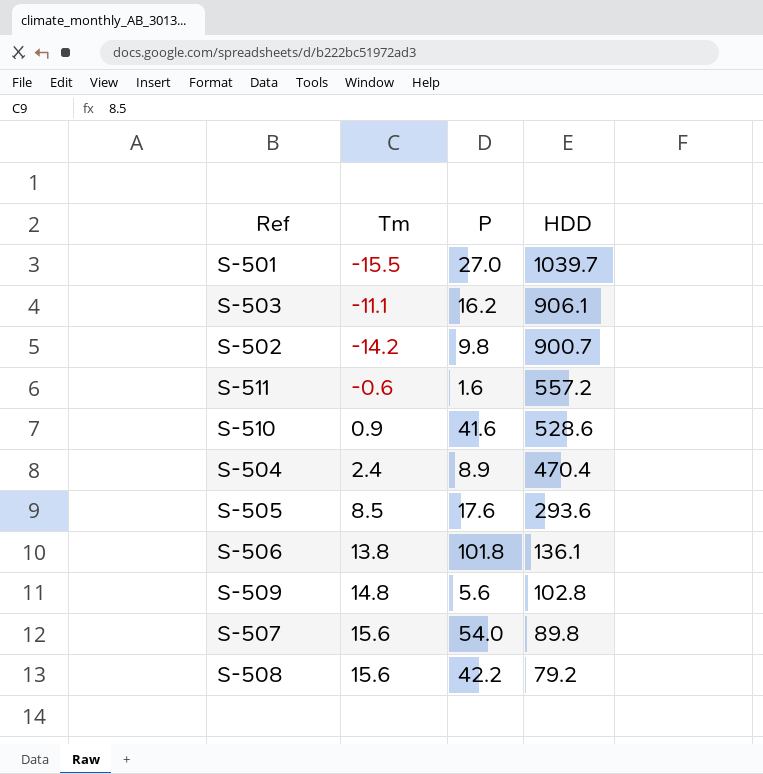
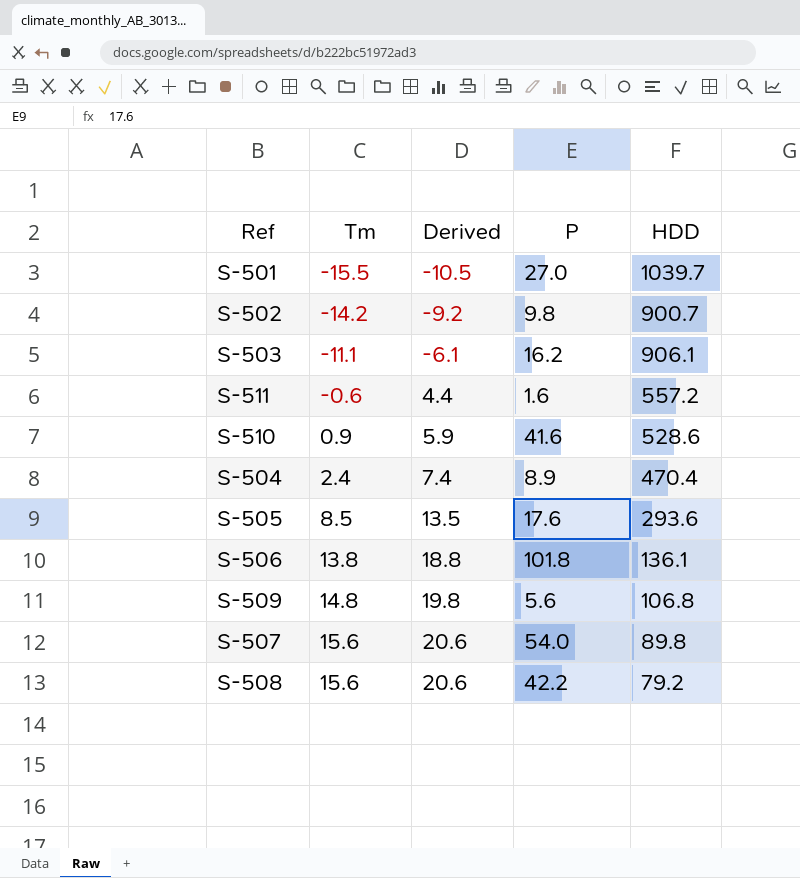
row order: HDD descending -> Tm ascending
column Derived | formula: none -> [Tm] + 5
S-509 | HDD: 102.8 -> 106.8

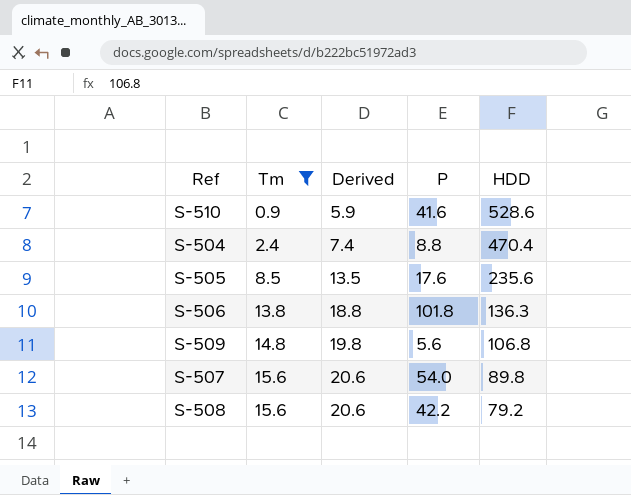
filter: none -> Tm >= 0.9
S-504 | P: 8.9 -> 8.8
S-505 | HDD: 293.6 -> 235.6
S-506 | HDD: 136.1 -> 136.3

